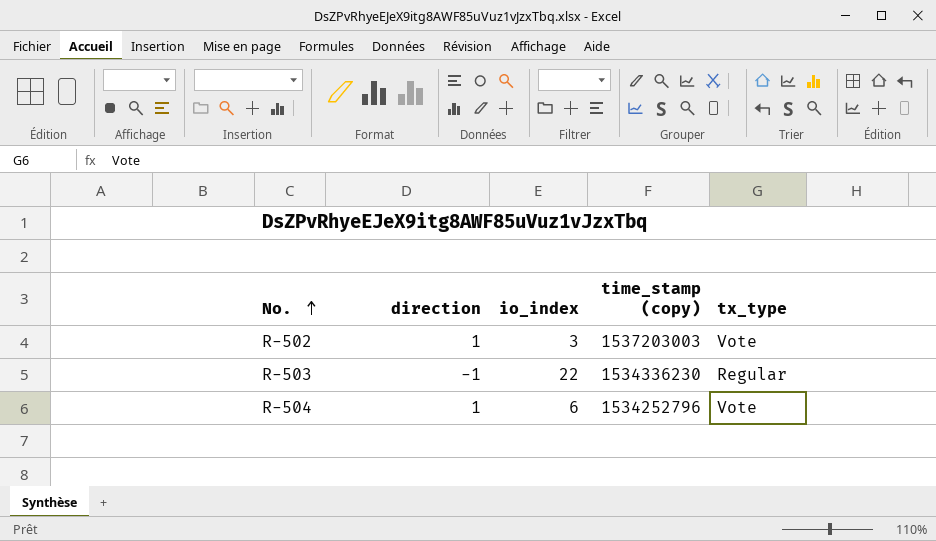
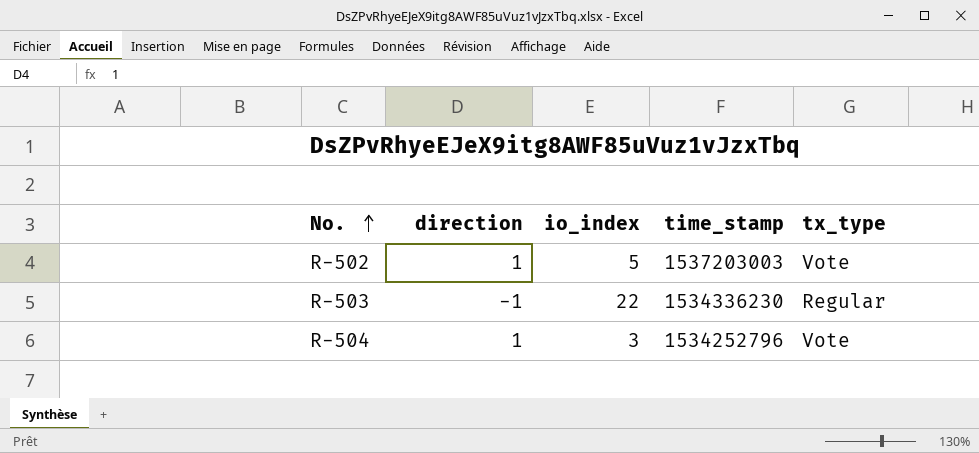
column name: time_stamp (copy) -> time_stamp
R-502 | io_index: 3 -> 5
R-504 | io_index: 6 -> 3

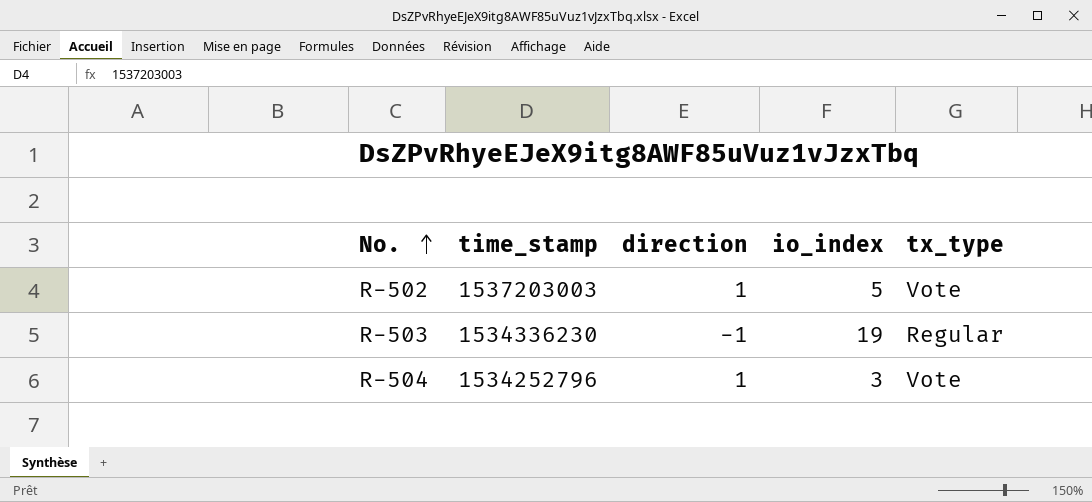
column time_stamp | position: 4 -> 2
R-503 | io_index: 22 -> 19

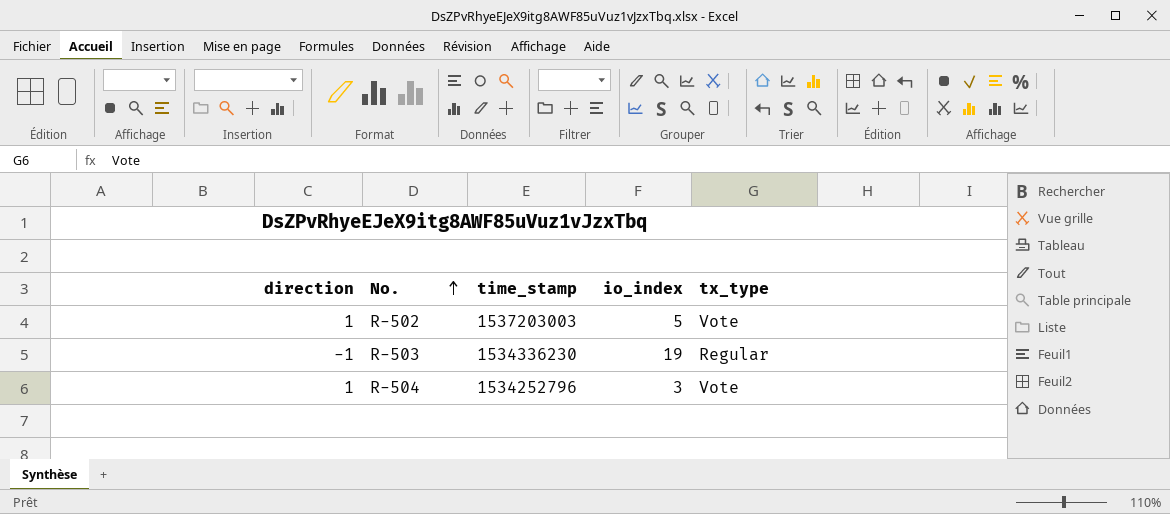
column direction | position: 3 -> 1

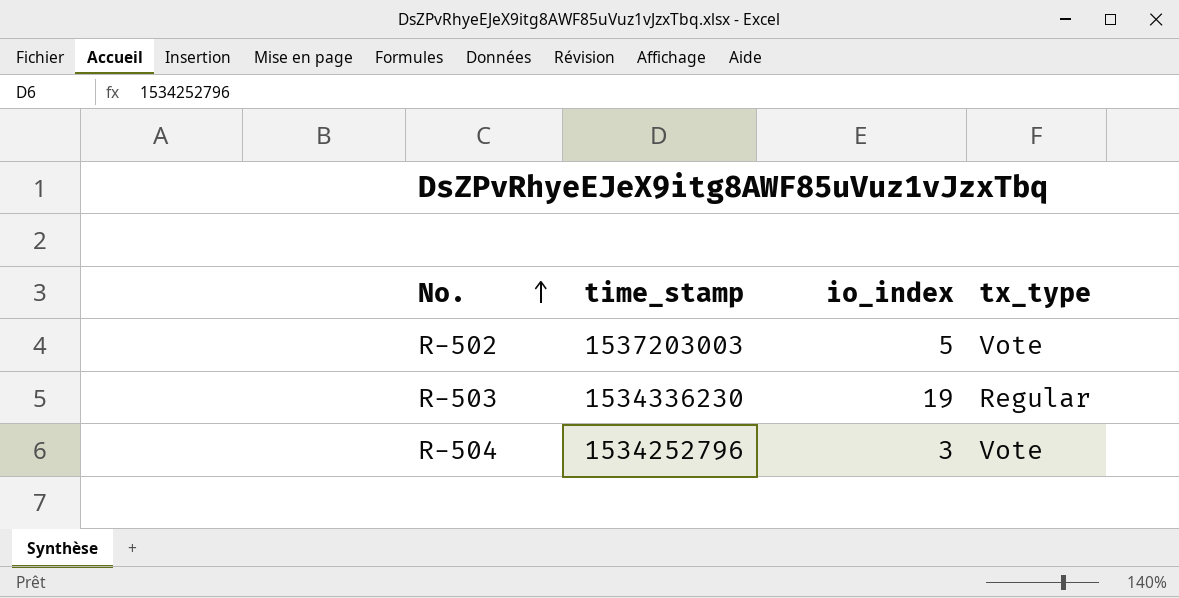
column direction | position: 1 -> none

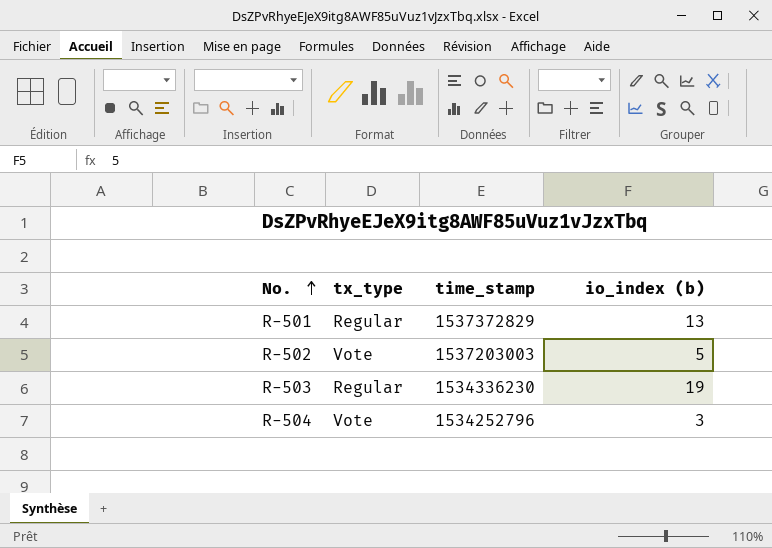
column tx_type | position: 4 -> 2
column name: io_index -> io_index (b)
row R-501: none -> Regular | 1537372829 | 13

